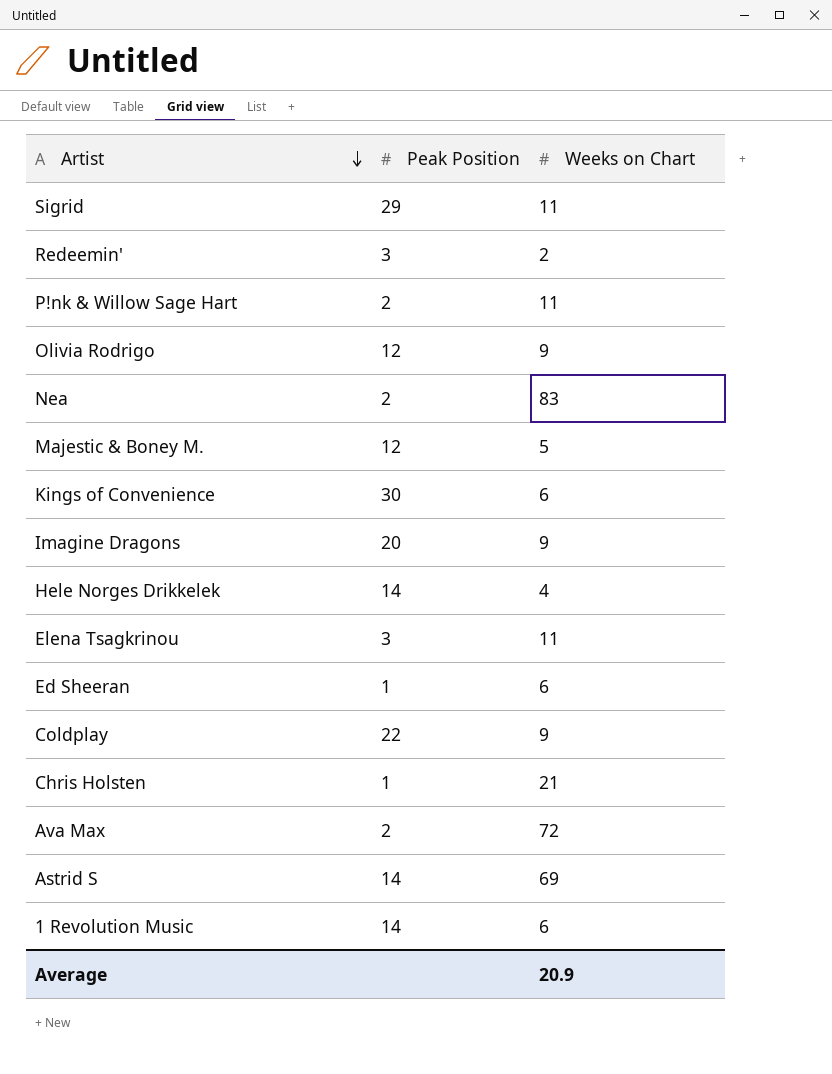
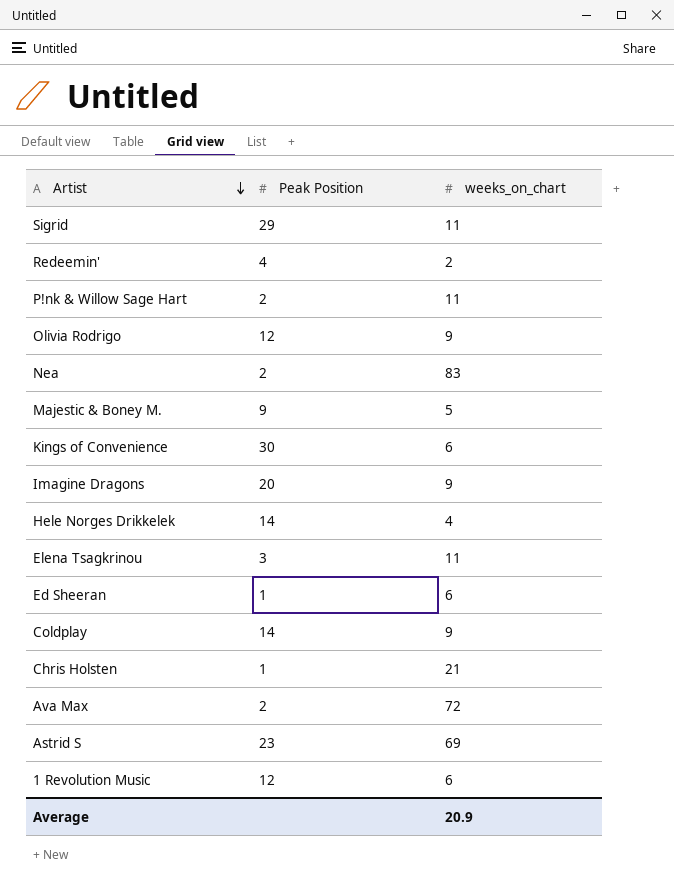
column name: Weeks on Chart -> weeks_on_chart
Redeemin' | Peak Position: 3 -> 4
Majestic & Boney M. | Peak Position: 12 -> 9
Coldplay | Peak Position: 22 -> 14
Astrid S | Peak Position: 14 -> 23
1 Revolution Music | Peak Position: 14 -> 12

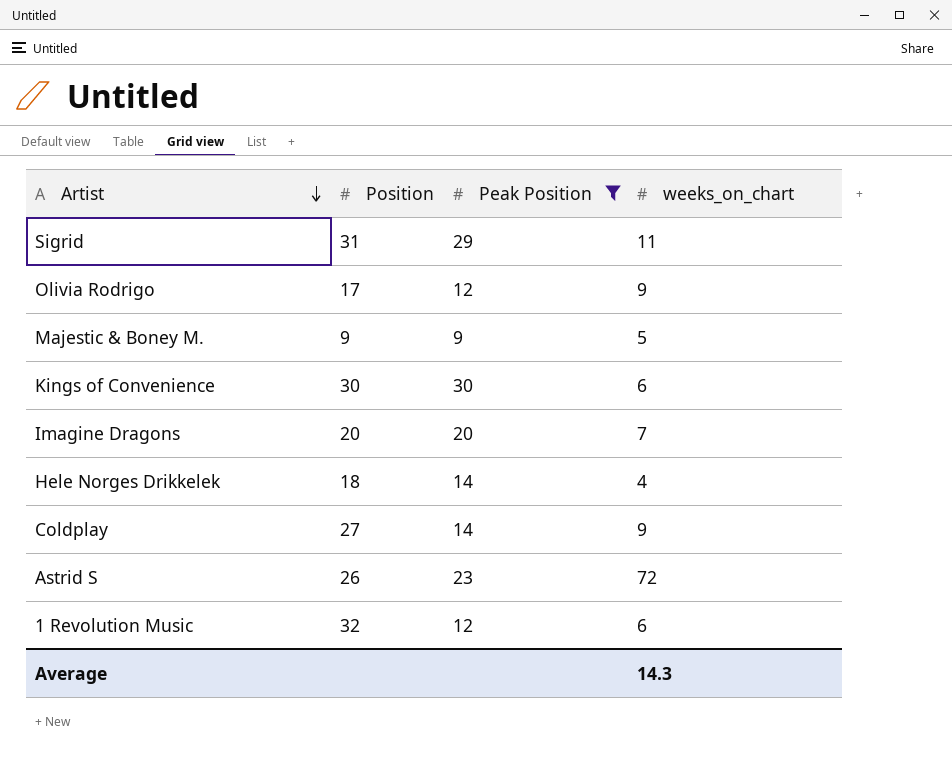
filter: none -> Peak Position >= 9
column Position | position: none -> 2
Imagine Dragons | weeks_on_chart: 9 -> 7
Astrid S | weeks_on_chart: 69 -> 72
Average | weeks_on_chart: 20.9 -> 14.3

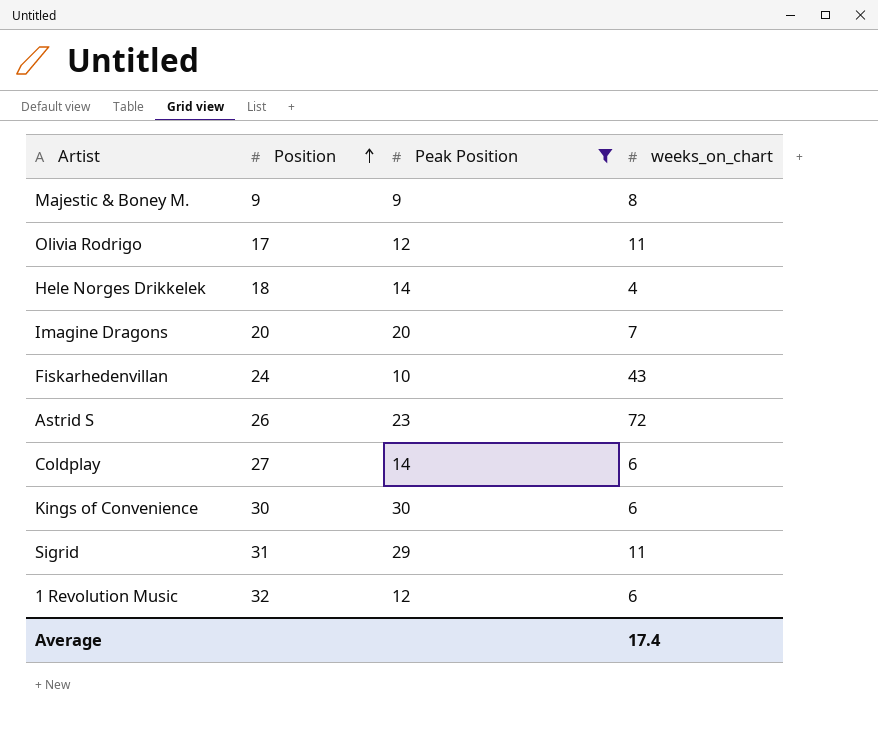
row order: Artist descending -> Position ascending
Majestic & Boney M. | weeks_on_chart: 5 -> 8
Olivia Rodrigo | weeks_on_chart: 9 -> 11
row Fiskarhedenvillan: none -> 24 | 10 | 43
Coldplay | weeks_on_chart: 9 -> 6
Average | weeks_on_chart: 14.3 -> 17.4

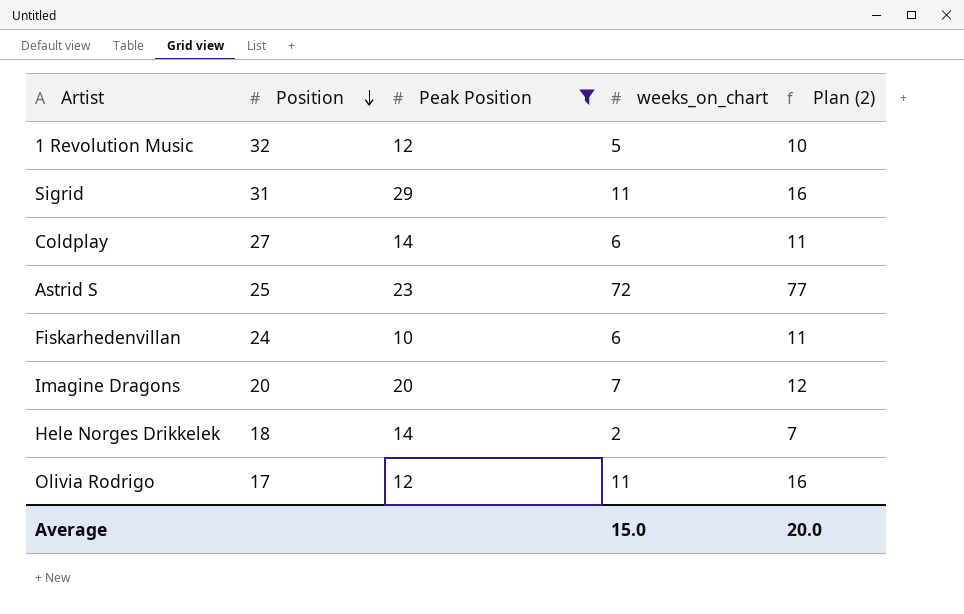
row order: Position ascending -> Position descending
column Plan (2) | formula: none -> [weeks_on_chart] + 5
row Majestic & Boney M.: 9 | 9 | 8 -> none
row Kings of Convenience: 30 | 30 | 6 -> none
1 Revolution Music | weeks_on_chart: 6 -> 5
Astrid S | Position: 26 -> 25
Fiskarhedenvillan | weeks_on_chart: 43 -> 6
Hele Norges Drikkelek | weeks_on_chart: 4 -> 2
Average | weeks_on_chart: 17.4 -> 15.0

